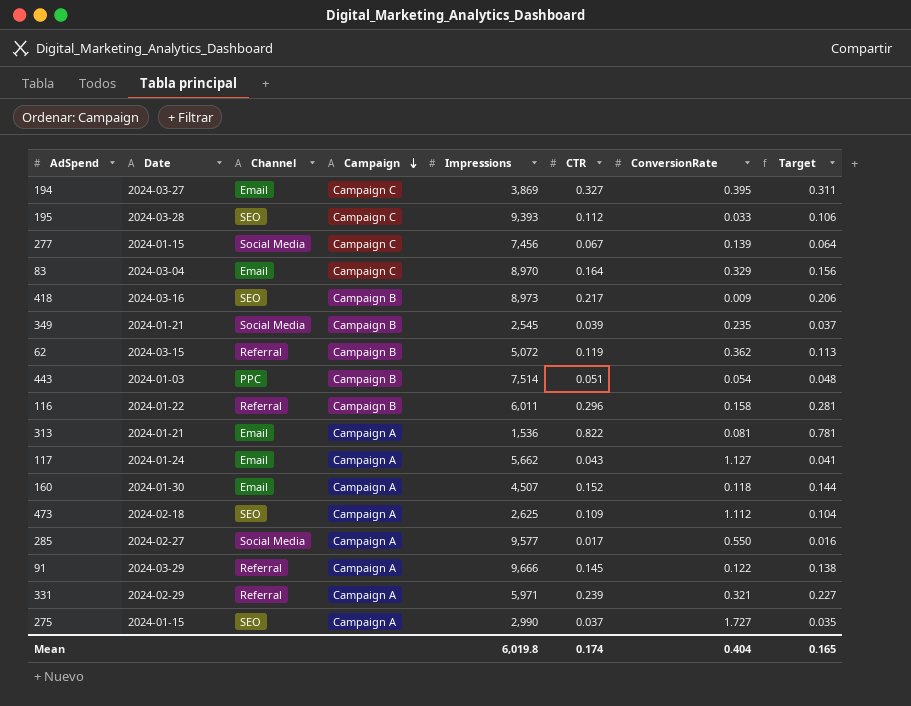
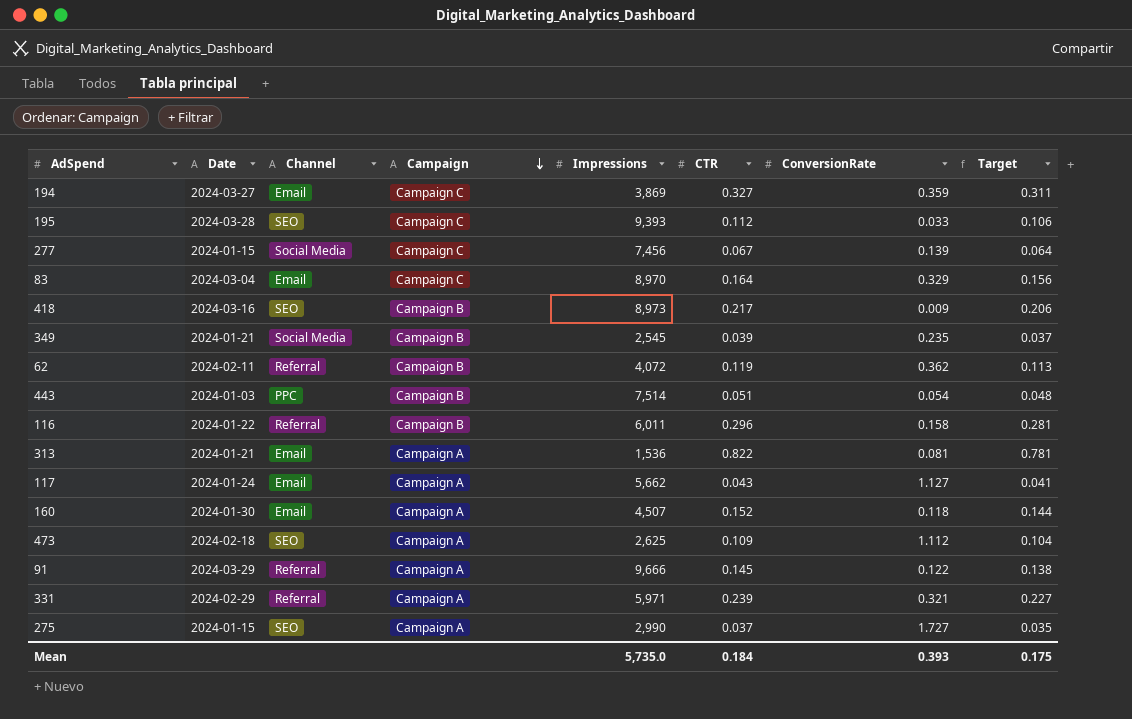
row 285: 2024-02-27 | Social Media | Campaign A | 9,577 | 0.017 | 0.550 | 0.016 -> none
194 | ConversionRate: 0.395 -> 0.359
62 | Date: 2024-03-15 -> 2024-02-11
62 | Impressions: 5,072 -> 4,072
Mean | Impressions: 6,019.8 -> 5,735.0
Mean | CTR: 0.174 -> 0.184
Mean | ConversionRate: 0.404 -> 0.393
Mean | Target: 0.165 -> 0.175

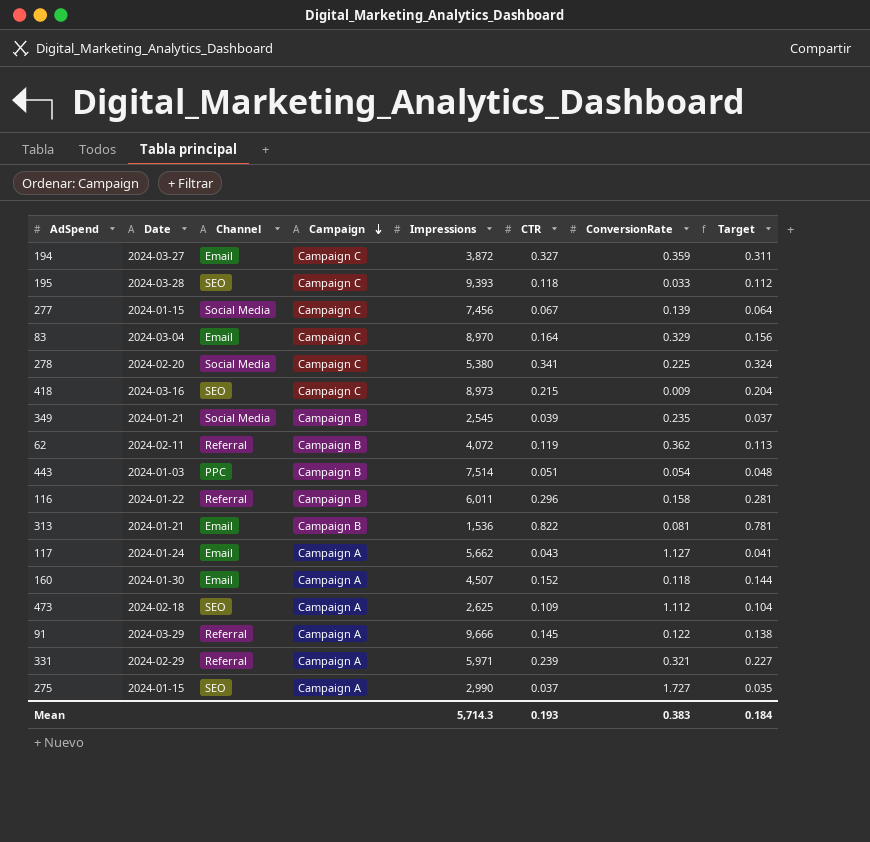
194 | Impressions: 3,869 -> 3,872
195 | CTR: 0.112 -> 0.118
195 | Target: 0.106 -> 0.112
row 278: none -> 2024-02-20 | Social Media | Campaign C | 5,380 | 0.341 | 0.225 | 0.324
418 | Campaign: Campaign B -> Campaign C
418 | CTR: 0.217 -> 0.215
418 | Target: 0.206 -> 0.204
313 | Campaign: Campaign A -> Campaign B
Mean | Impressions: 5,735.0 -> 5,714.3
Mean | CTR: 0.184 -> 0.193
Mean | ConversionRate: 0.393 -> 0.383
Mean | Target: 0.175 -> 0.184

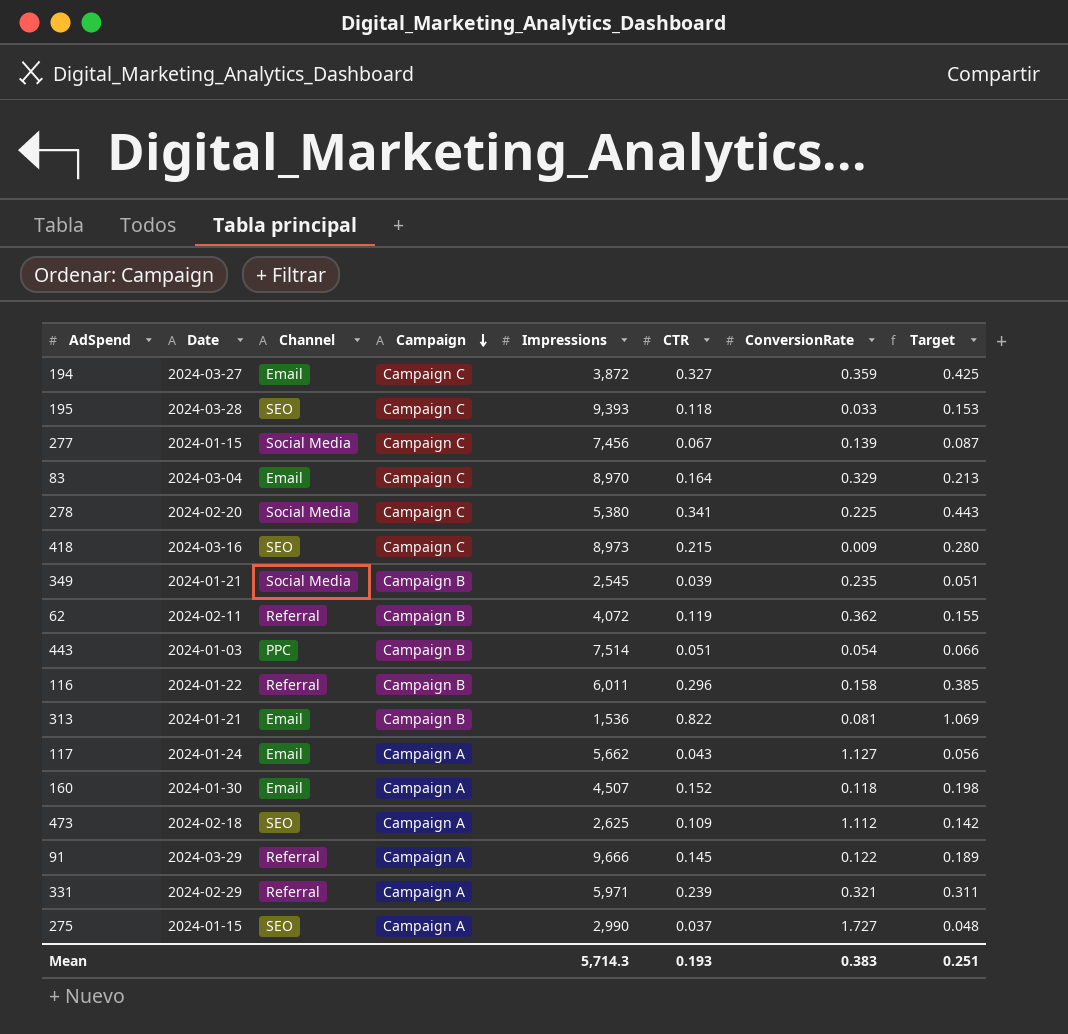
column Target | formula: [CTR] * 0.95 -> [CTR] * 1.3
Mean | Target: 0.184 -> 0.251

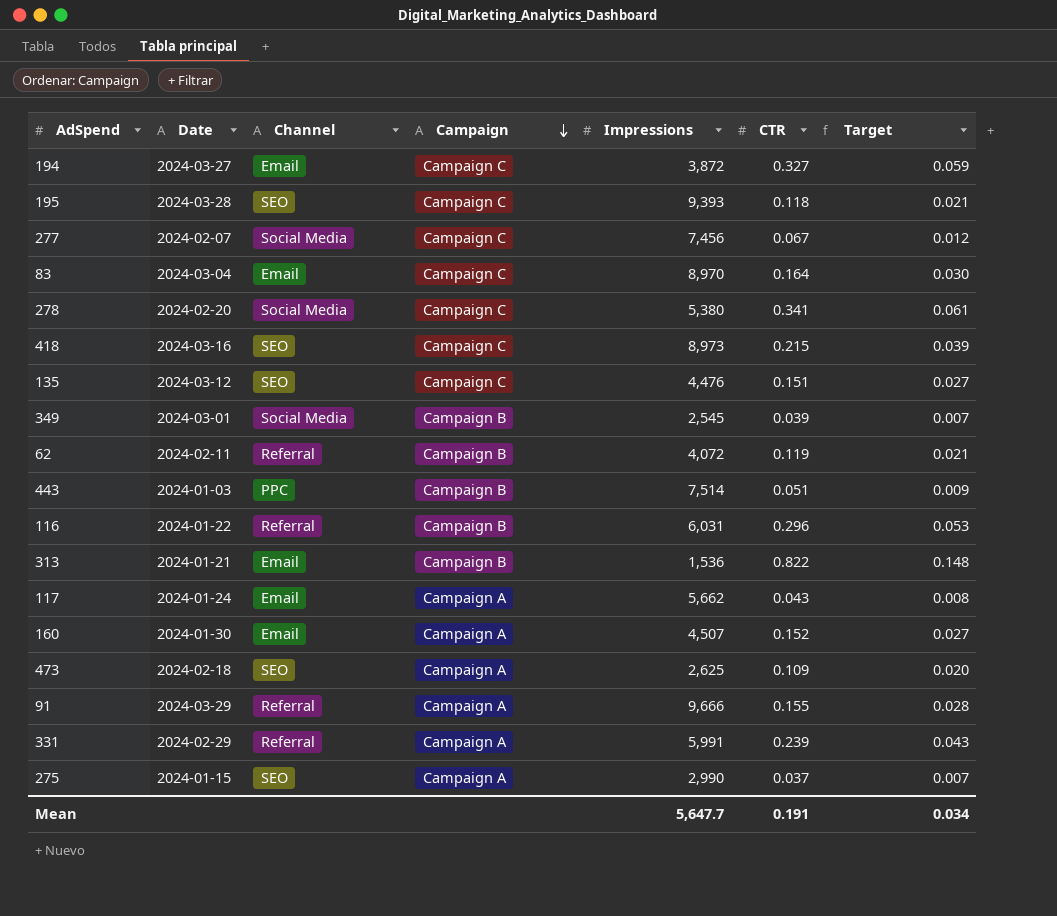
column ConversionRate | position: 7 -> none
column Target | formula: [CTR] * 1.3 -> [CTR] * 0.18
277 | Date: 2024-01-15 -> 2024-02-07
row 135: none -> 2024-03-12 | SEO | Campaign C | 4,476 | 0.151 | 0.027
349 | Date: 2024-01-21 -> 2024-03-01
116 | Impressions: 6,011 -> 6,031
91 | CTR: 0.145 -> 0.155
331 | Impressions: 5,971 -> 5,991
Mean | Impressions: 5,714.3 -> 5,647.7
Mean | CTR: 0.193 -> 0.191
Mean | Target: 0.251 -> 0.034

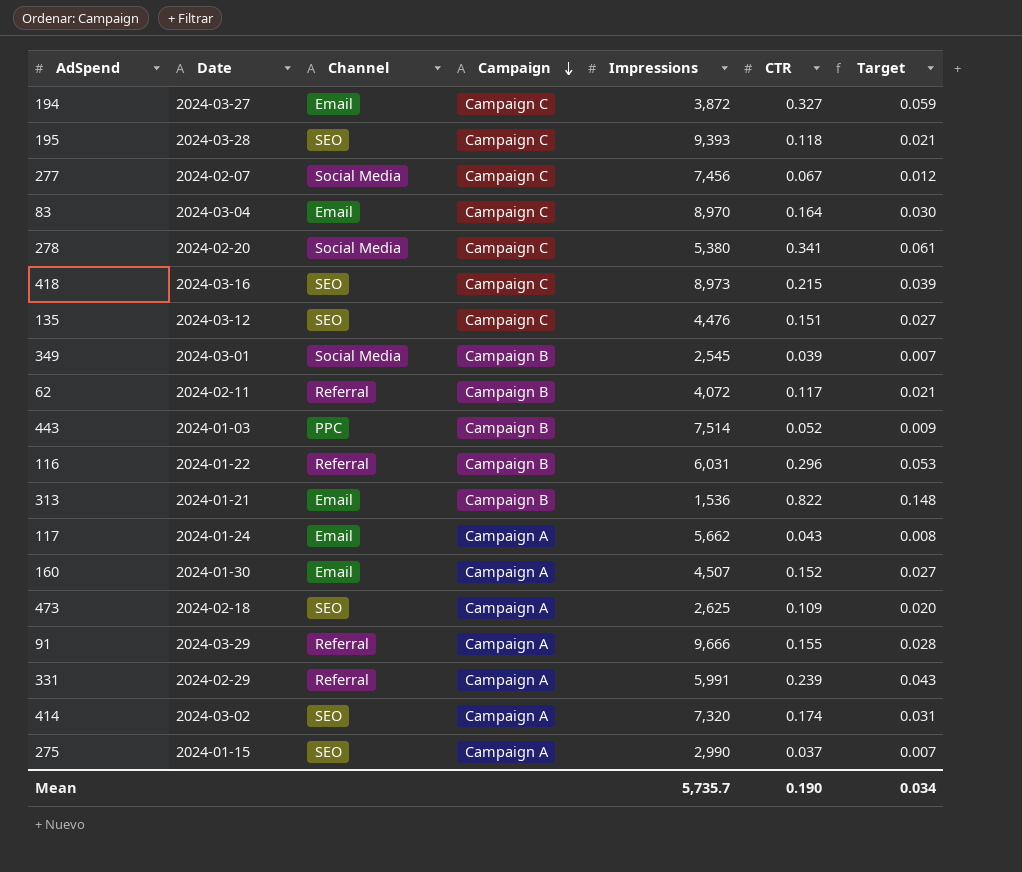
62 | CTR: 0.119 -> 0.117
443 | CTR: 0.051 -> 0.052
row 414: none -> 2024-03-02 | SEO | Campaign A | 7,320 | 0.174 | 0.031
Mean | Impressions: 5,647.7 -> 5,735.7
Mean | CTR: 0.191 -> 0.190

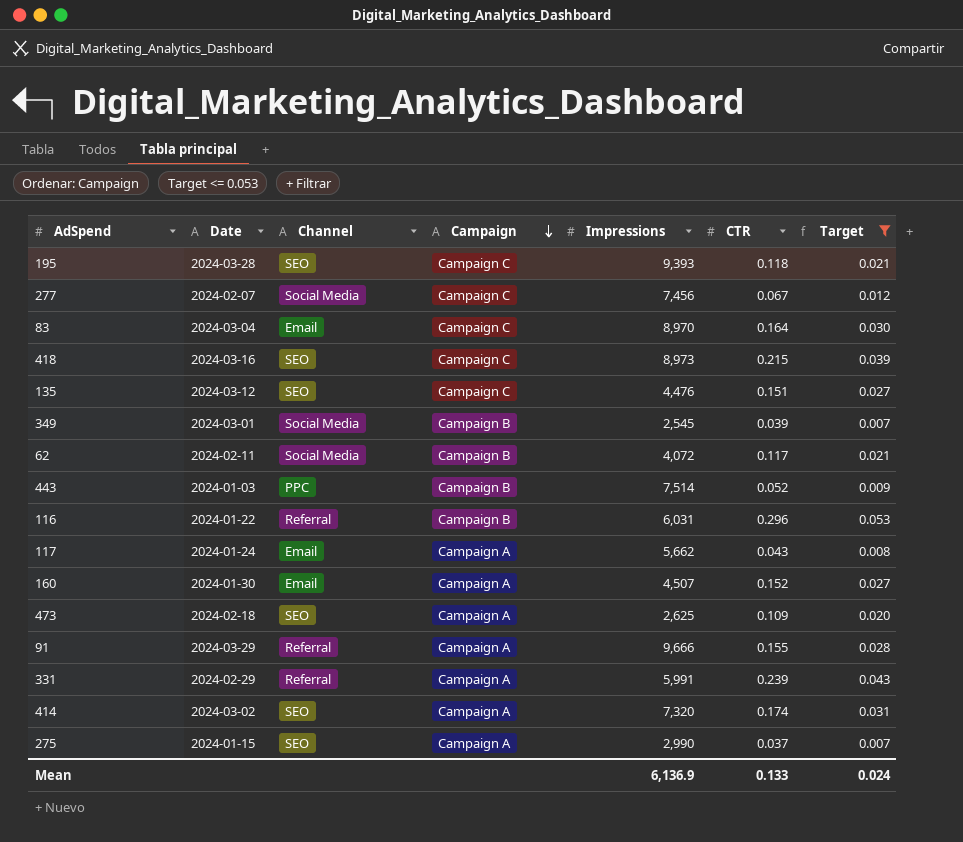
filter: none -> Target <= 0.053
62 | Channel: Referral -> Social Media
Mean | Impressions: 5,735.7 -> 6,136.9
Mean | CTR: 0.190 -> 0.133
Mean | Target: 0.034 -> 0.024

